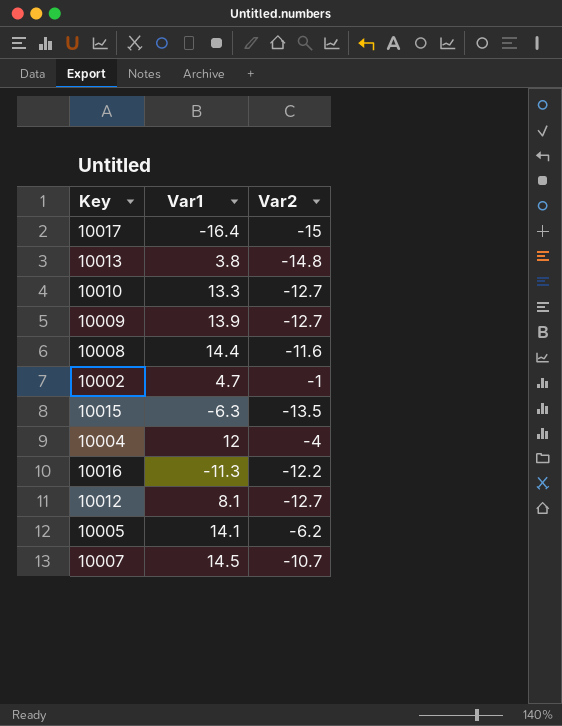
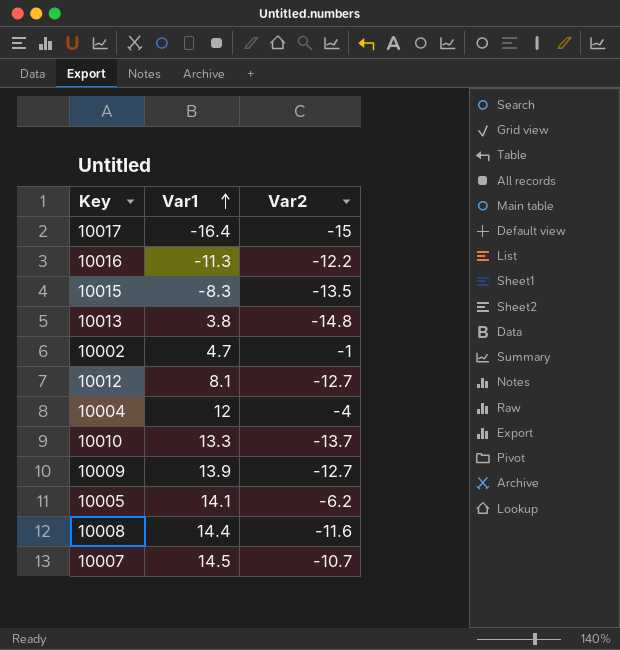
row order: none -> Var1 ascending
10015 | Var1: -6.3 -> -8.3
10010 | Var2: -12.7 -> -13.7

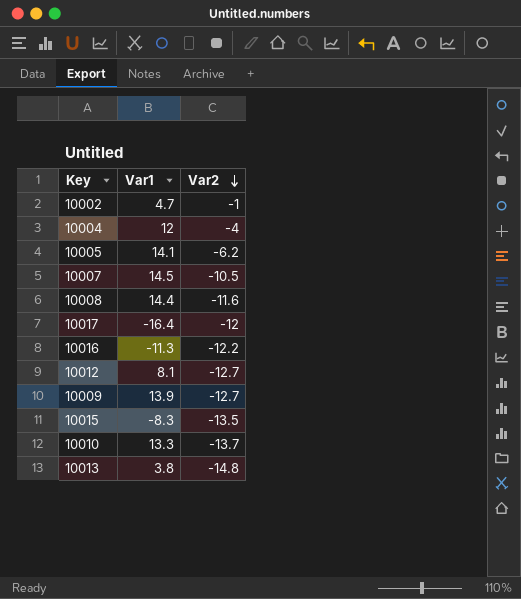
row order: Var1 ascending -> Var2 descending
10007 | Var2: -10.7 -> -10.5
10017 | Var2: -15 -> -12

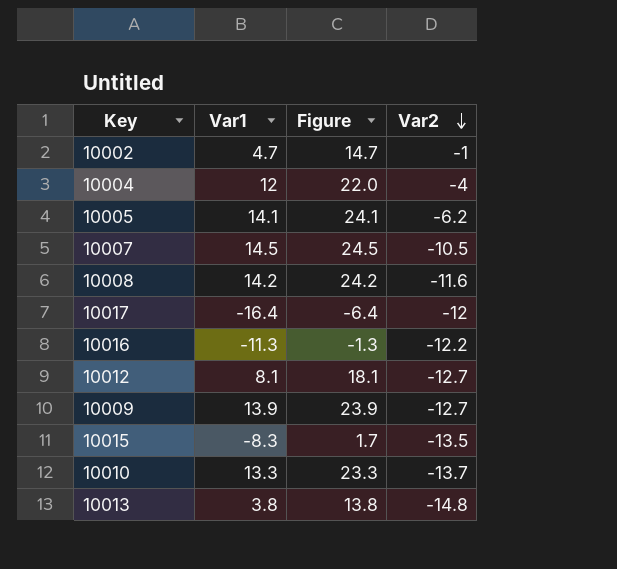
column Figure | formula: none -> [Var1] + 10
10008 | Var1: 14.4 -> 14.2

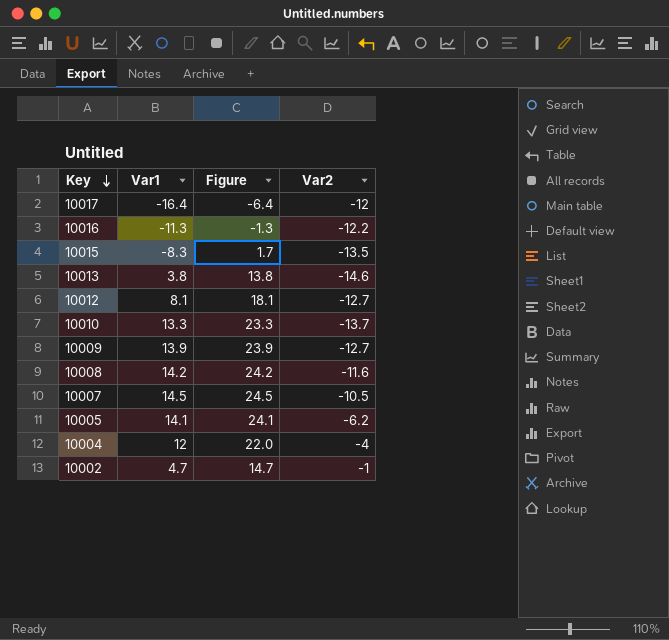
row order: Var2 descending -> Key descending
10013 | Var2: -14.8 -> -14.6

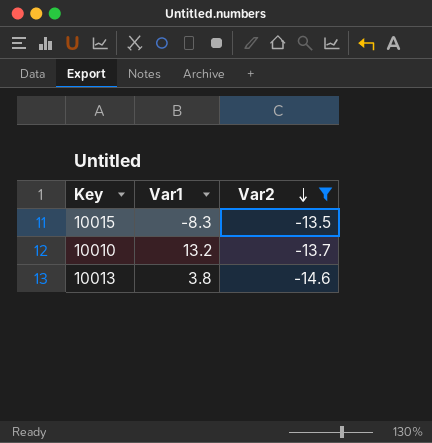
filter: none -> Var2 <= -13.5
row order: Key descending -> Var2 descending
column Figure | formula: [Var1] + 10 -> none
10010 | Var1: 13.3 -> 13.2

